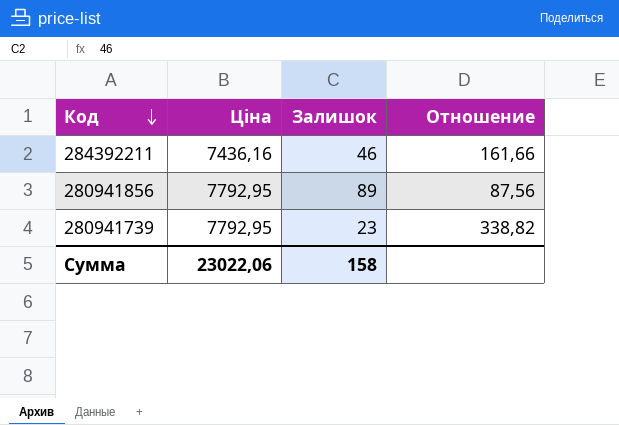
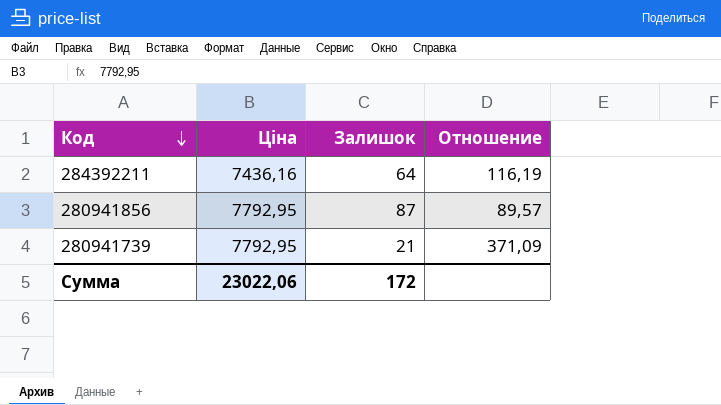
284392211 | Залишок: 46 -> 64
284392211 | Отношение: 161,66 -> 116,19
280941856 | Залишок: 89 -> 87
280941856 | Отношение: 87,56 -> 89,57
280941739 | Залишок: 23 -> 21
280941739 | Отношение: 338,82 -> 371,09
Сумма | Залишок: 158 -> 172

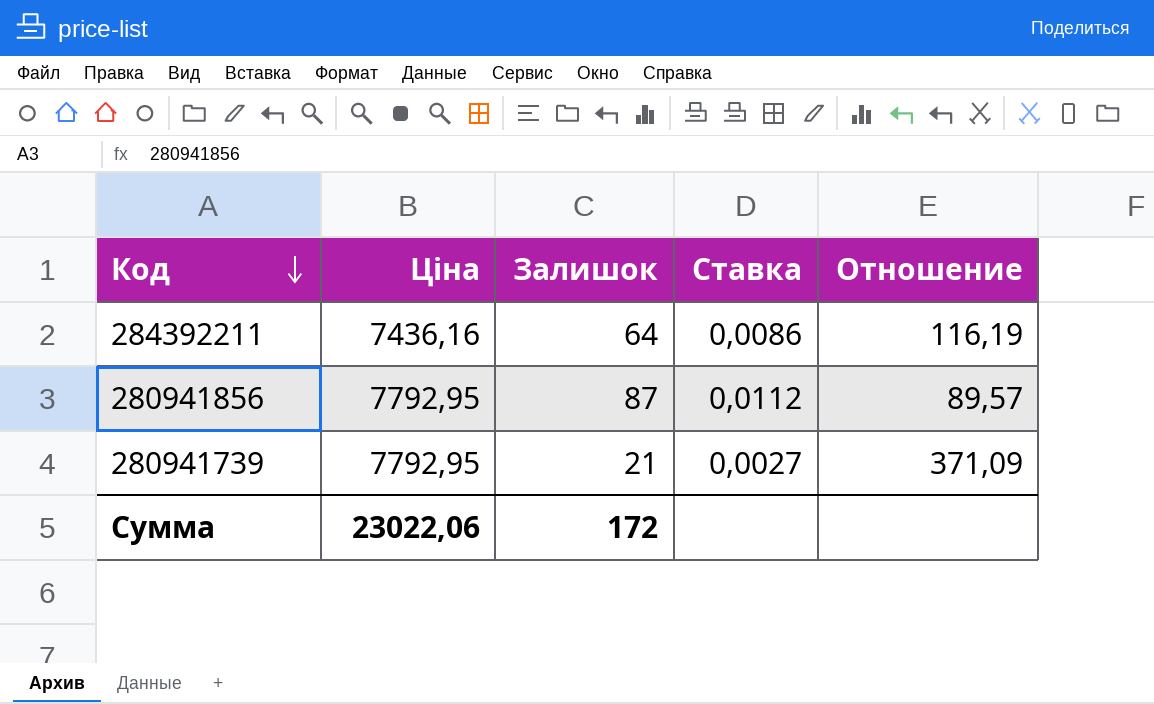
column Ставка | formula: none -> [Залишок] / [Ціна]

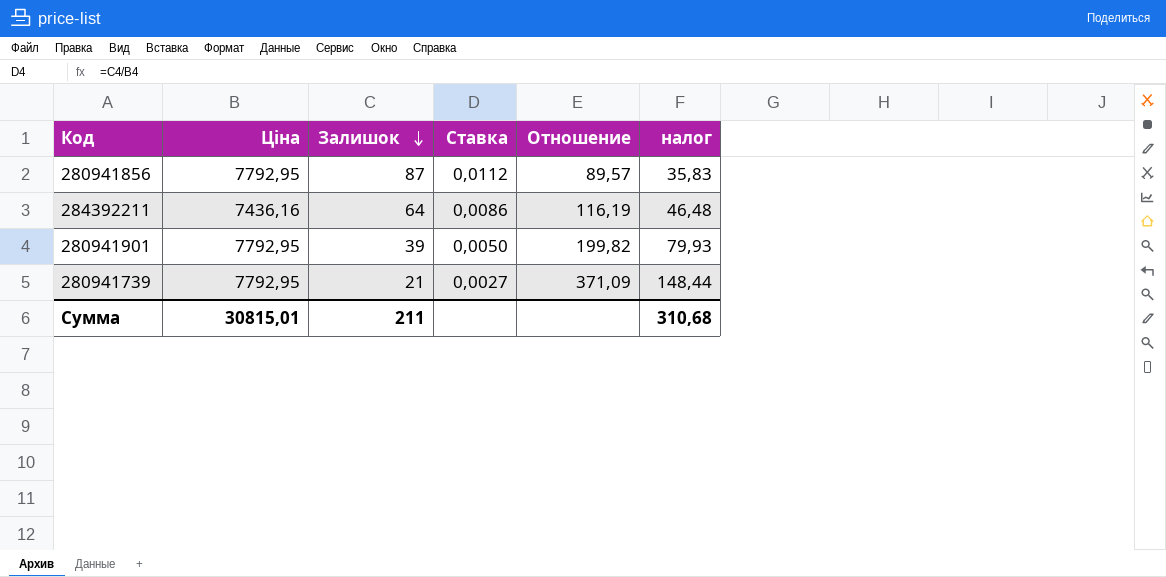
row order: Код descending -> Залишок descending
column налог | formula: none -> [Отношение] * 0,4
row 280941901: none -> 7792,95 | 39 | 0,0050 | 199,82 | 79,93
Сумма | Ціна: 23022,06 -> 30815,01
Сумма | Залишок: 172 -> 211

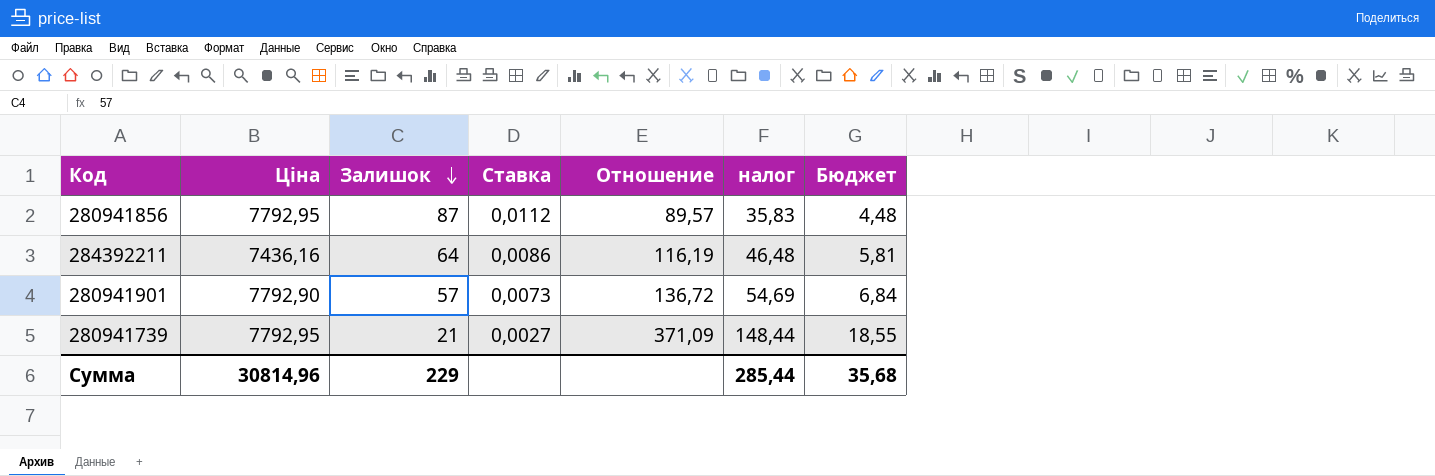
column Бюджет | formula: none -> [Отношение] * 0,05
280941901 | Ціна: 7792,95 -> 7792,90
280941901 | Залишок: 39 -> 57
280941901 | Ставка: 0,0050 -> 0,0073
280941901 | Отношение: 199,82 -> 136,72
280941901 | налог: 79,93 -> 54,69
Сумма | Ціна: 30815,01 -> 30814,96
Сумма | Залишок: 211 -> 229
Сумма | налог: 310,68 -> 285,44

